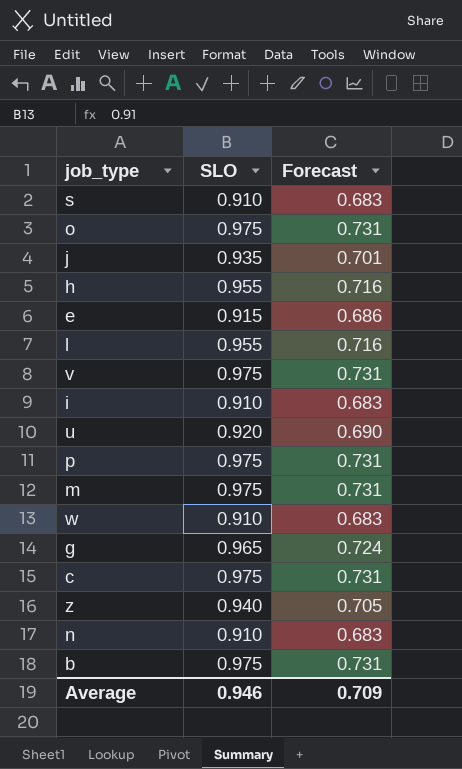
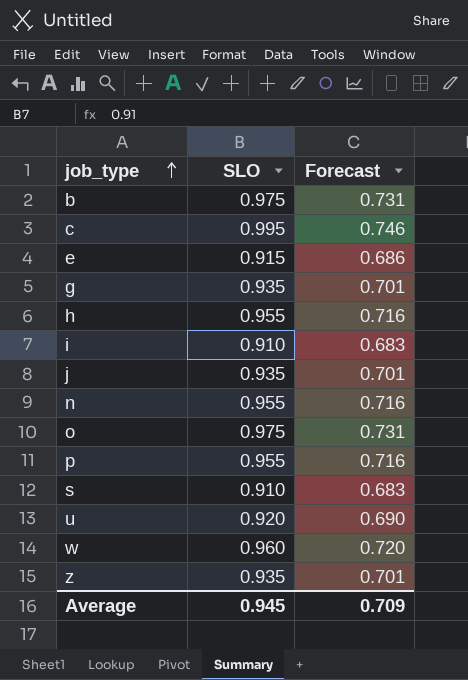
row order: none -> job_type ascending
row l: 0.955 | 0.716 -> none
row v: 0.975 | 0.731 -> none
row m: 0.975 | 0.731 -> none
c | SLO: 0.975 -> 0.995
c | Forecast: 0.731 -> 0.746
g | SLO: 0.965 -> 0.935
g | Forecast: 0.724 -> 0.701
n | SLO: 0.910 -> 0.955
n | Forecast: 0.683 -> 0.716
p | SLO: 0.975 -> 0.955
p | Forecast: 0.731 -> 0.716
w | SLO: 0.910 -> 0.960
w | Forecast: 0.683 -> 0.720
z | SLO: 0.940 -> 0.935
z | Forecast: 0.705 -> 0.701
Average | SLO: 0.946 -> 0.945

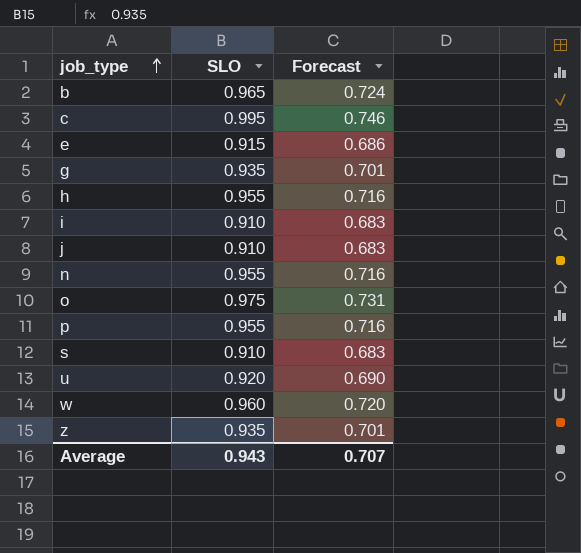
b | SLO: 0.975 -> 0.965
b | Forecast: 0.731 -> 0.724
j | SLO: 0.935 -> 0.910
j | Forecast: 0.701 -> 0.683
Average | SLO: 0.945 -> 0.943
Average | Forecast: 0.709 -> 0.707

